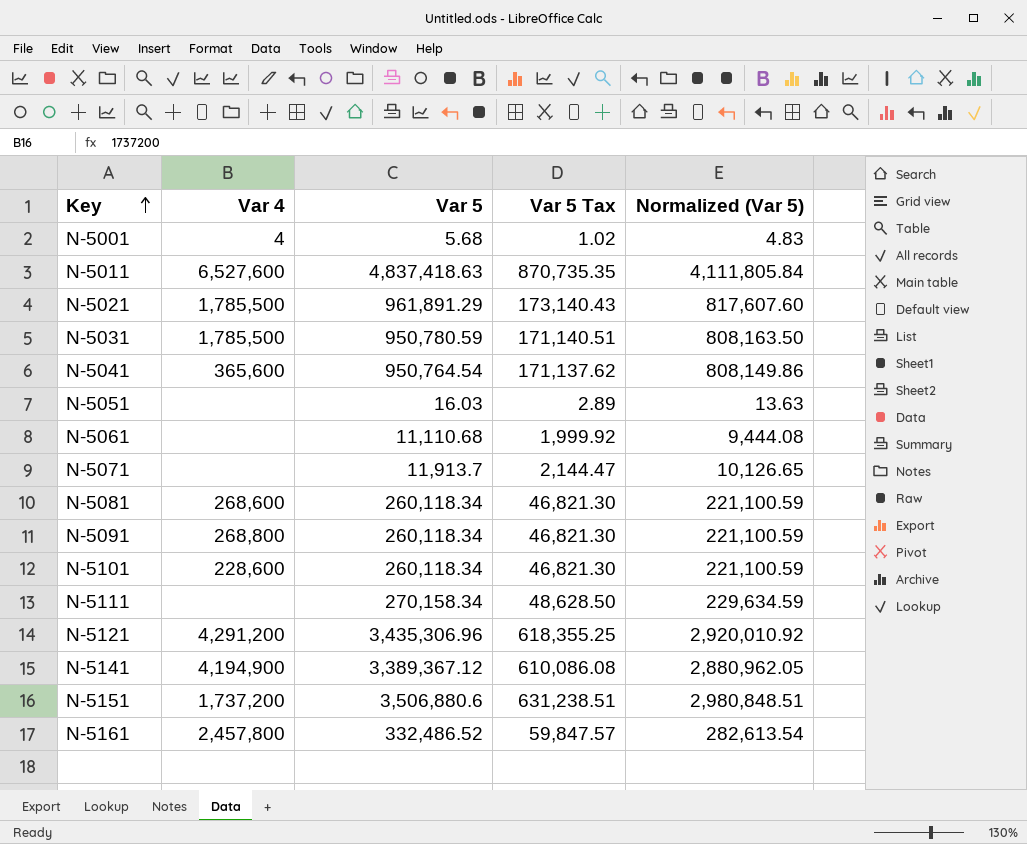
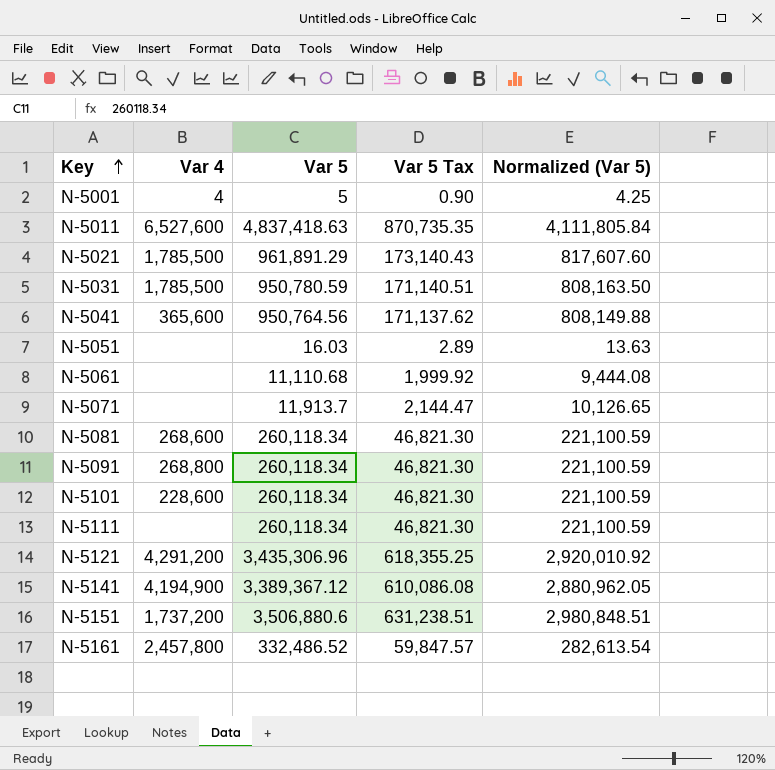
N-5001 | Var 5: 5.68 -> 5
N-5001 | Var 5 Tax: 1.02 -> 0.90
N-5001 | Normalized (Var 5): 4.83 -> 4.25
N-5041 | Var 5: 950,764.54 -> 950,764.56
N-5041 | Normalized (Var 5): 808,149.86 -> 808,149.88
N-5111 | Var 5: 270,158.34 -> 260,118.34
N-5111 | Var 5 Tax: 48,628.50 -> 46,821.30
N-5111 | Normalized (Var 5): 229,634.59 -> 221,100.59

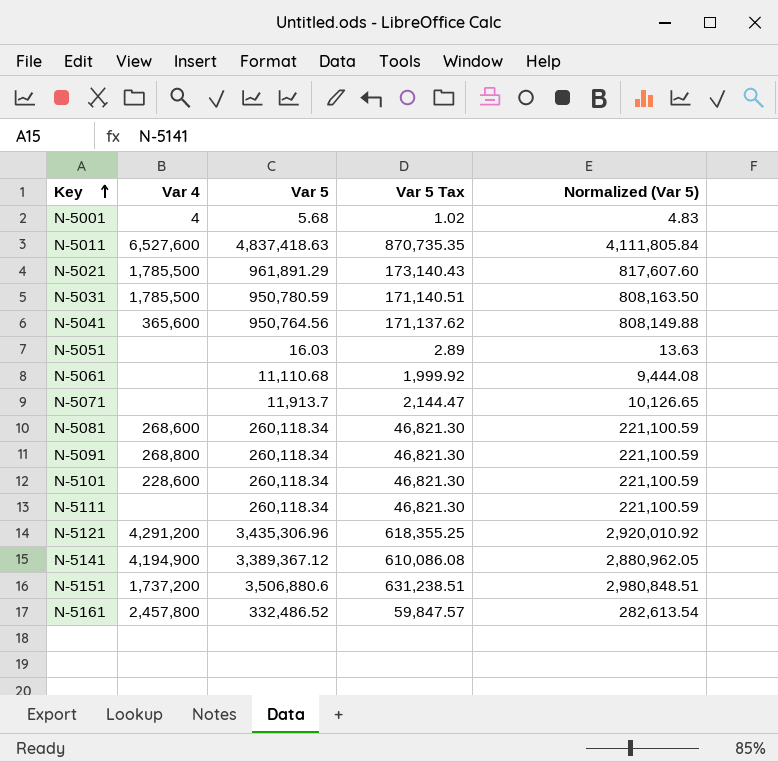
N-5001 | Var 5: 5 -> 5.68
N-5001 | Var 5 Tax: 0.90 -> 1.02
N-5001 | Normalized (Var 5): 4.25 -> 4.83

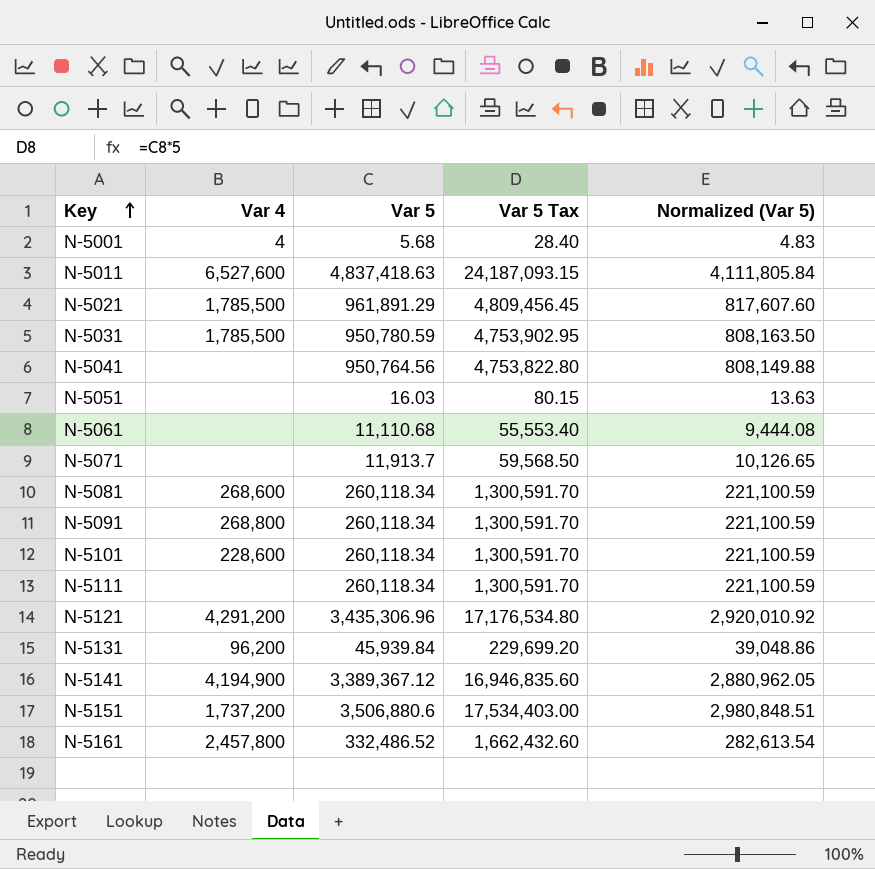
column Var 5 Tax | formula: [Var 5] * 0.18 -> [Var 5] * 5
N-5041 | Var 4: 365,600 -> none
row N-5131: none -> 96,200 | 45,939.84 | 229,699.20 | 39,048.86

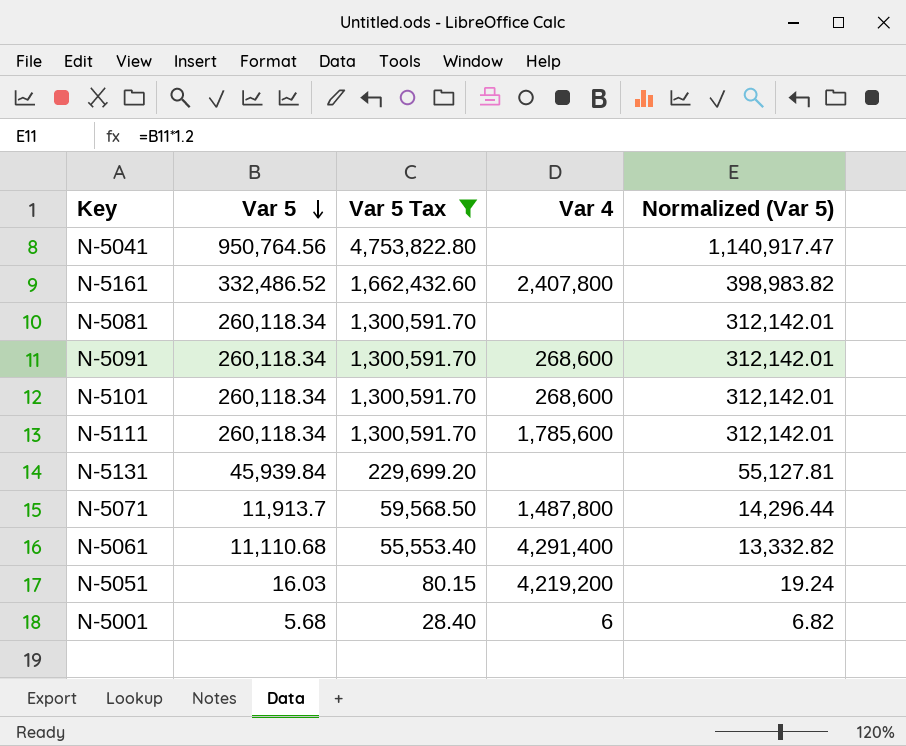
filter: none -> Var 5 Tax <= 4,753,822.80
row order: Key ascending -> Var 5 descending
column Var 4 | position: 2 -> 4
column Normalized (Var 5) | formula: [Var 5] * 0.85 -> [Var 5] * 1.2
N-5161 | Var 4: 2,457,800 -> 2,407,800
N-5081 | Var 4: 268,600 -> none
N-5091 | Var 4: 268,800 -> 268,600
N-5101 | Var 4: 228,600 -> 268,600
N-5111 | Var 4: none -> 1,785,600
N-5131 | Var 4: 96,200 -> none
N-5071 | Var 4: none -> 1,487,800
N-5061 | Var 4: none -> 4,291,400
N-5051 | Var 4: none -> 4,219,200
N-5001 | Var 4: 4 -> 6

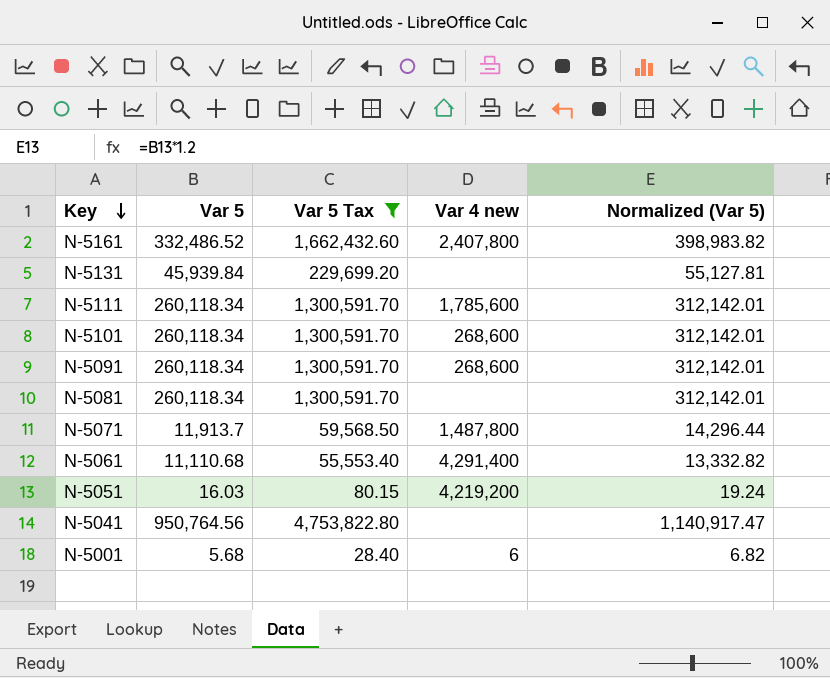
row order: Var 5 descending -> Key descending
column name: Var 4 -> Var 4 new

